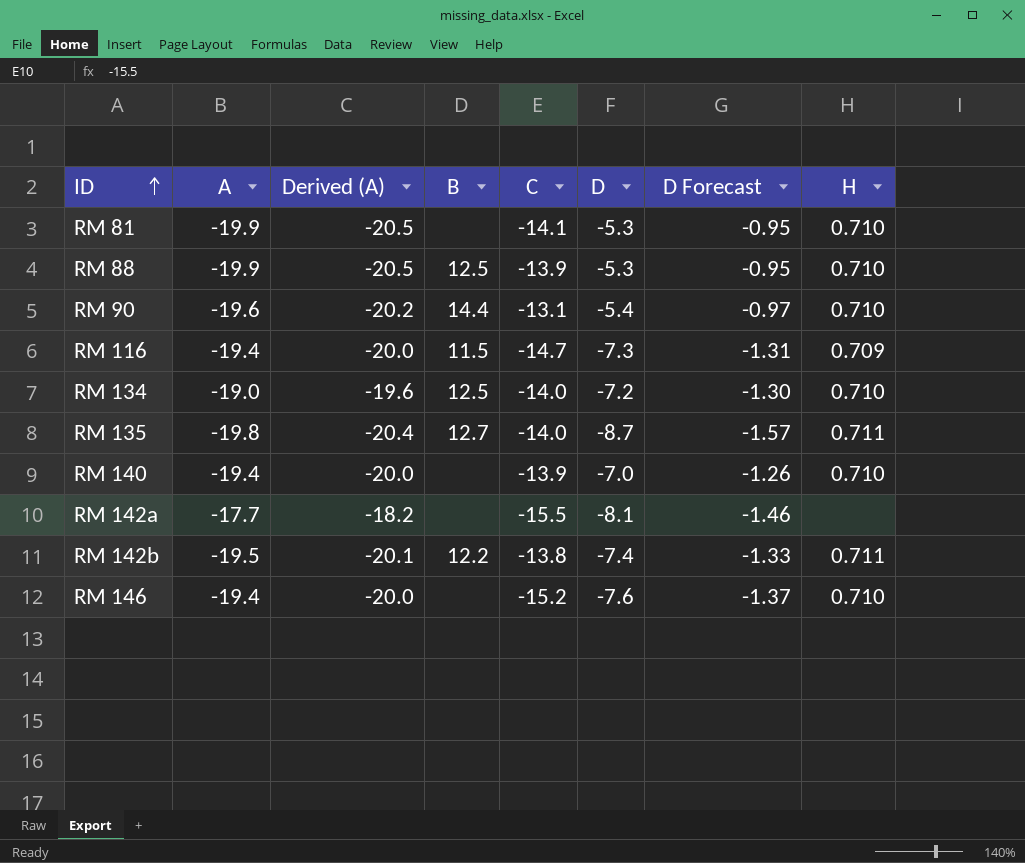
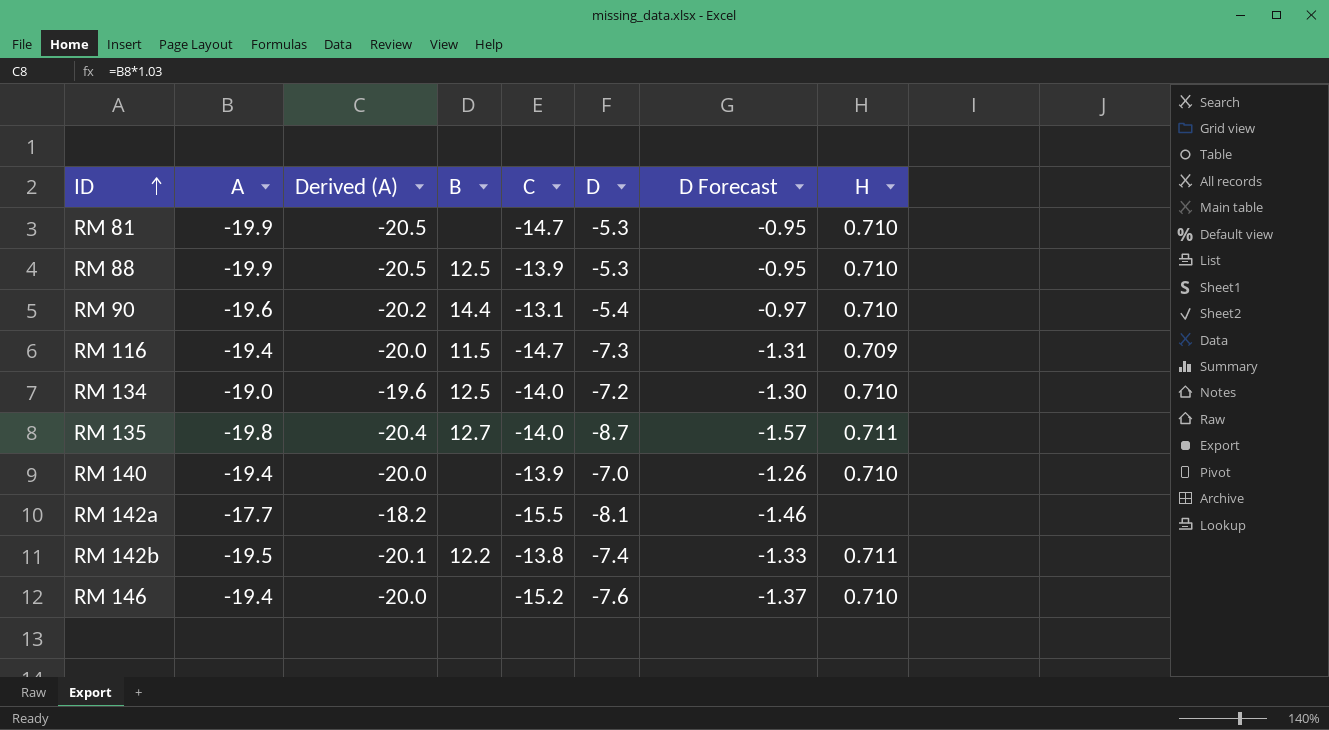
RM 81 | C: -14.1 -> -14.7

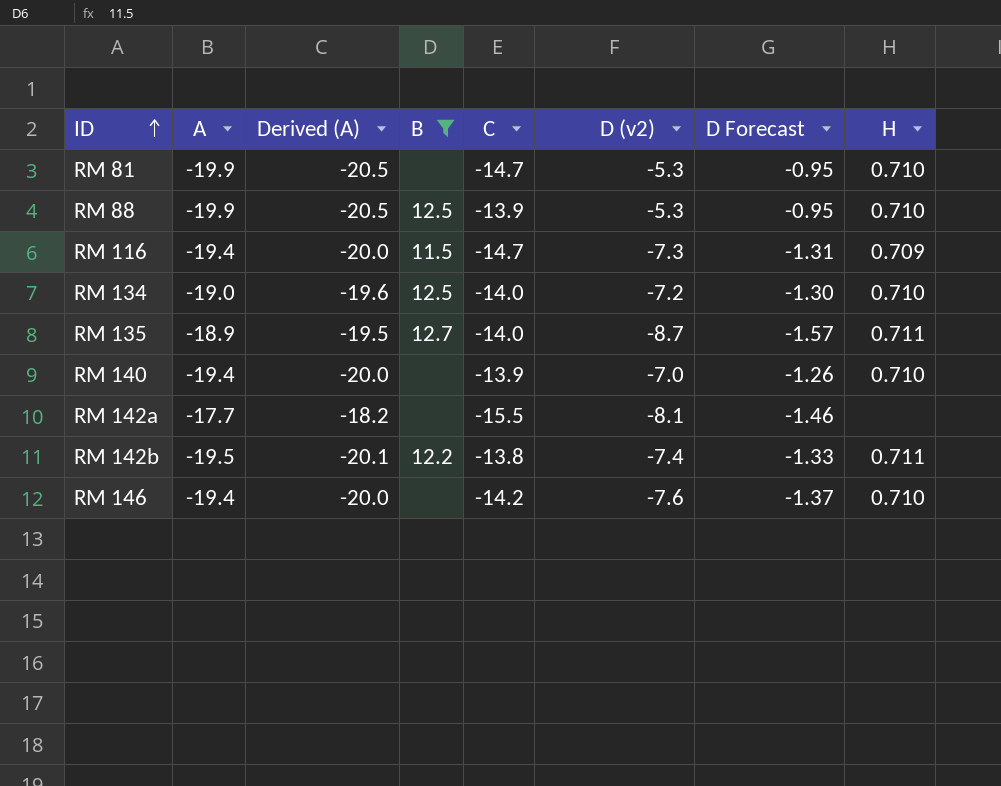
filter: none -> B != 14.4
column name: D -> D (v2)
RM 135 | A: -19.8 -> -18.9
RM 135 | Derived (A): -20.4 -> -19.5
RM 146 | C: -15.2 -> -14.2

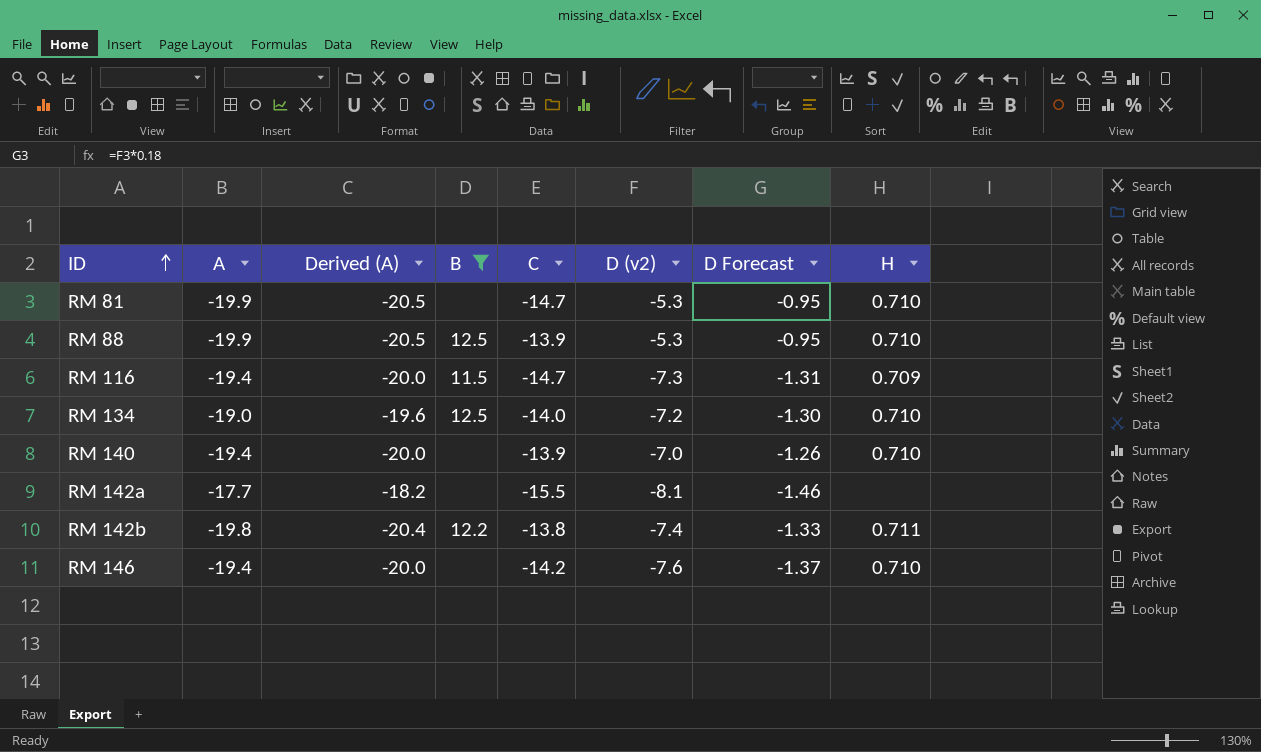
row RM 135: -18.9 | -19.5 | 12.7 | -14.0 | -8.7 | -1.57 | 0.711 -> none
RM 142b | A: -19.5 -> -19.8
RM 142b | Derived (A): -20.1 -> -20.4

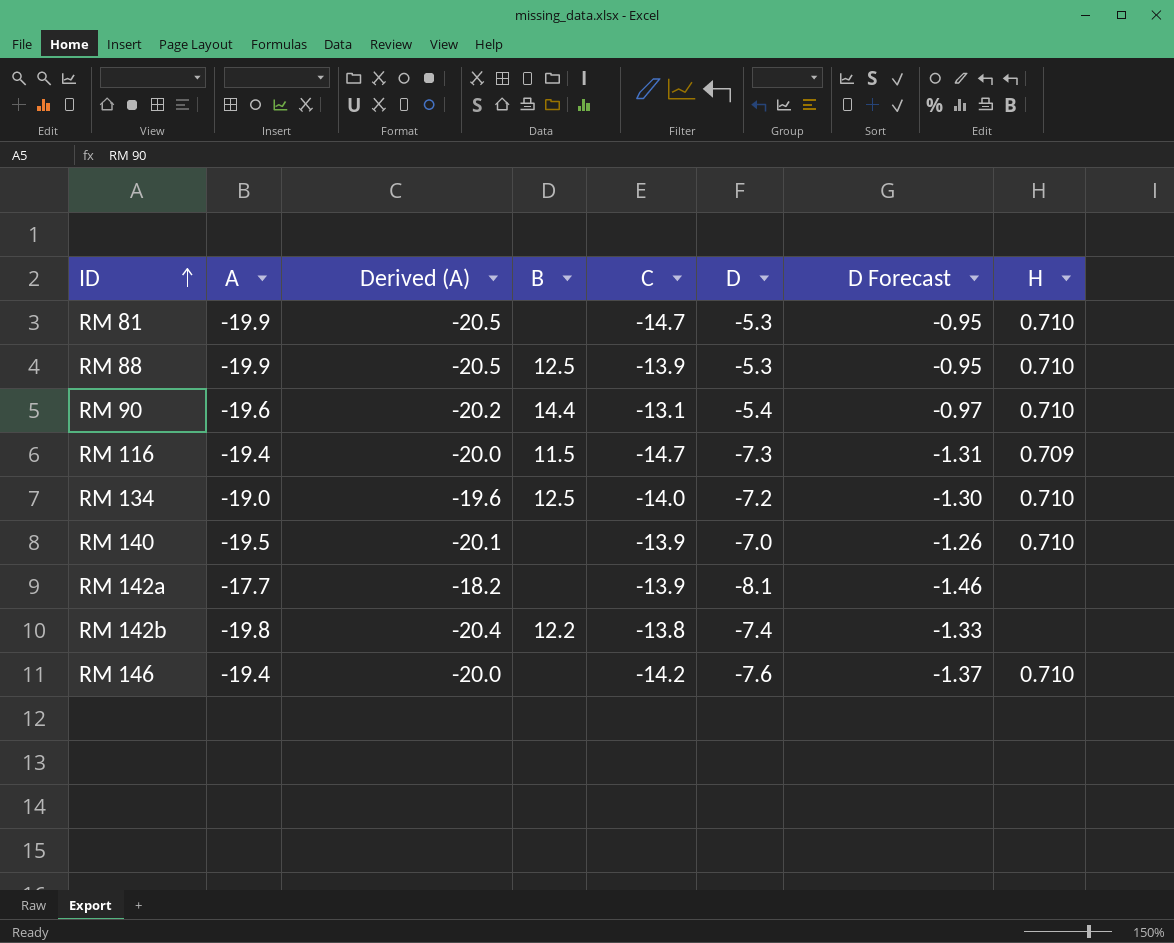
filter: B != 14.4 -> none
column name: D (v2) -> D
RM 140 | A: -19.4 -> -19.5
RM 140 | Derived (A): -20.0 -> -20.1
RM 142a | C: -15.5 -> -13.9
RM 142b | H: 0.711 -> none

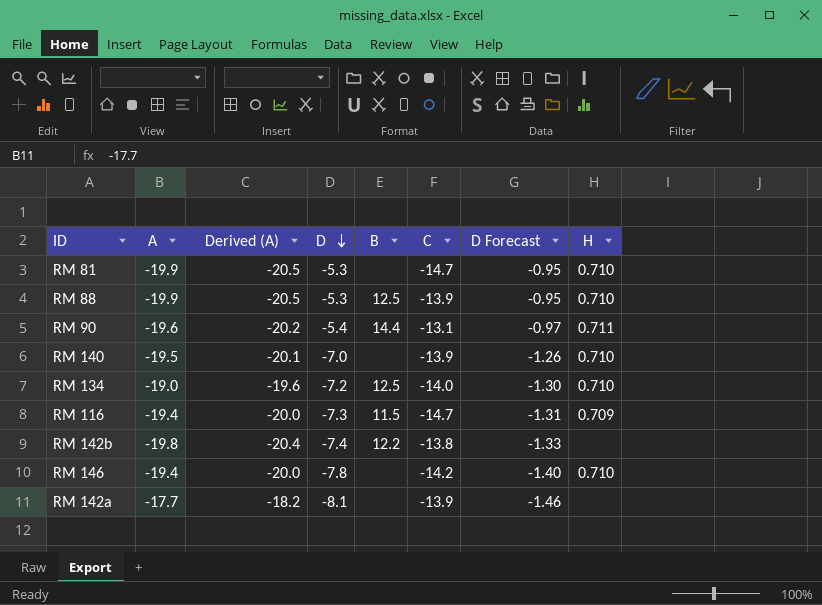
row order: ID ascending -> D descending
column D | position: 6 -> 4
RM 90 | H: 0.710 -> 0.711
RM 146 | D: -7.6 -> -7.8
RM 146 | D Forecast: -1.37 -> -1.40

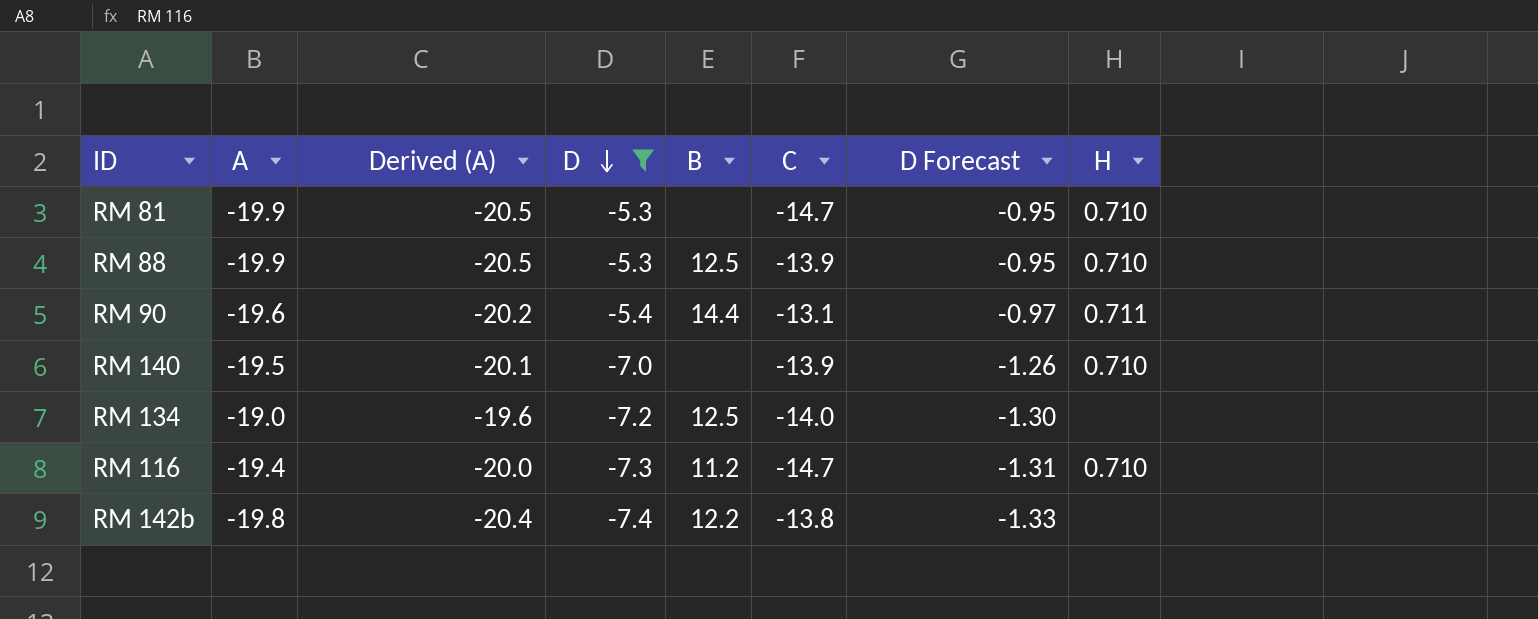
filter: none -> D >= -7.4
RM 134 | H: 0.710 -> none
RM 116 | B: 11.5 -> 11.2
RM 116 | H: 0.709 -> 0.710

